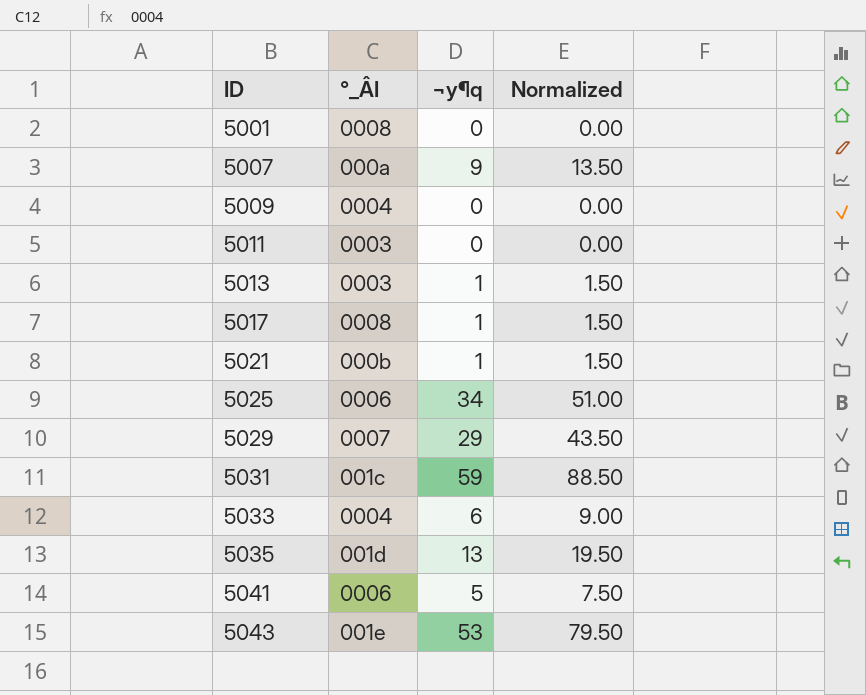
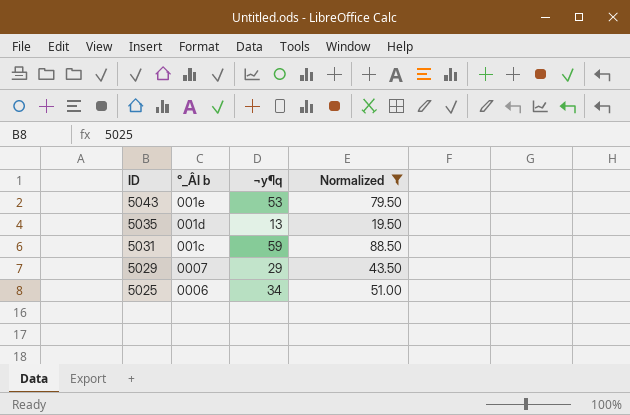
filter: none -> Normalized >= 19.50
row order: ID ascending -> ID descending
column name: °_ÂI -> °_ÂI b

